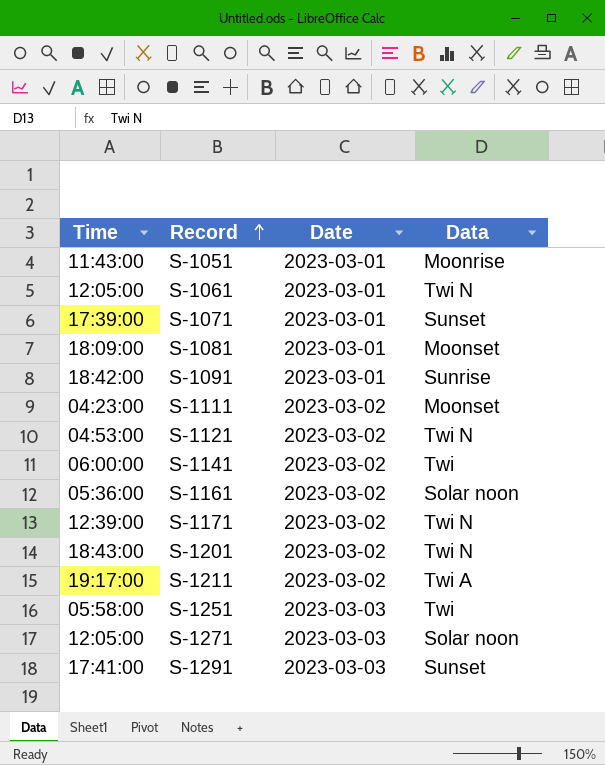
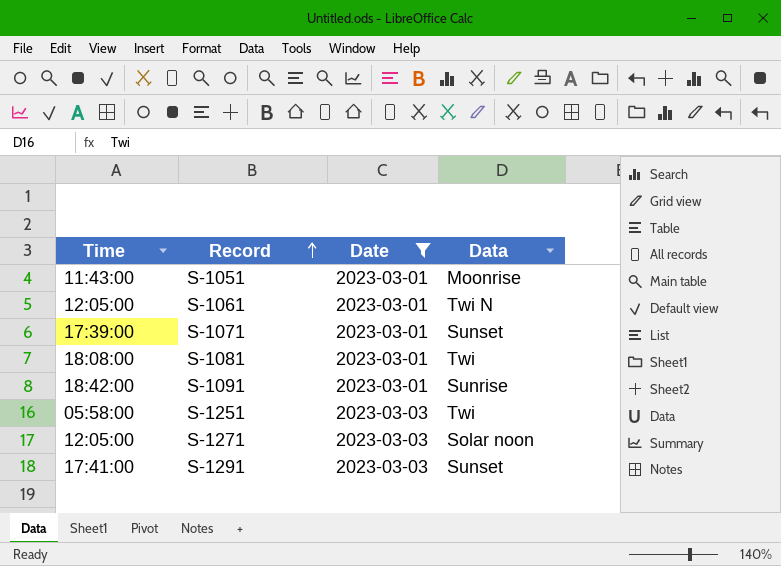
filter: none -> Date != 2023-03-02
S-1081 | Time: 18:09:00 -> 18:08:00
S-1081 | Data: Moonset -> Twi

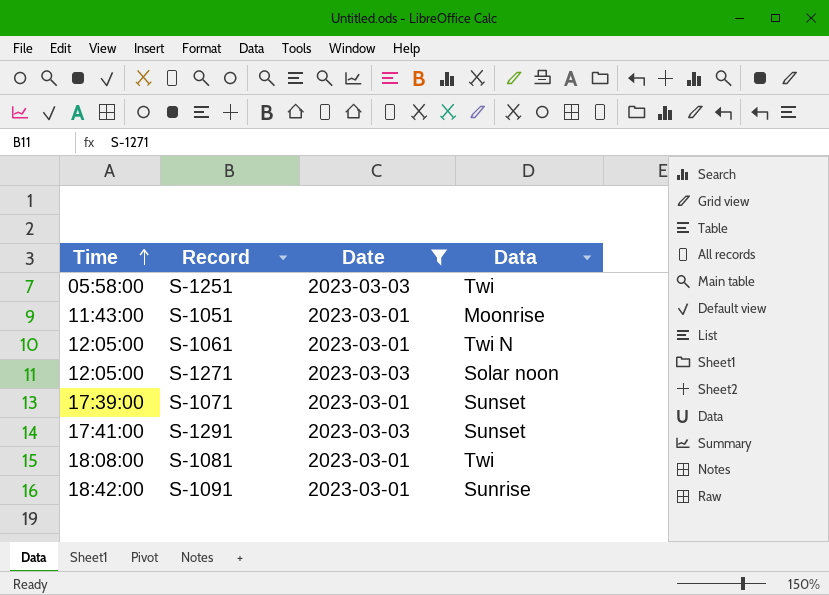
row order: Record ascending -> Time ascending

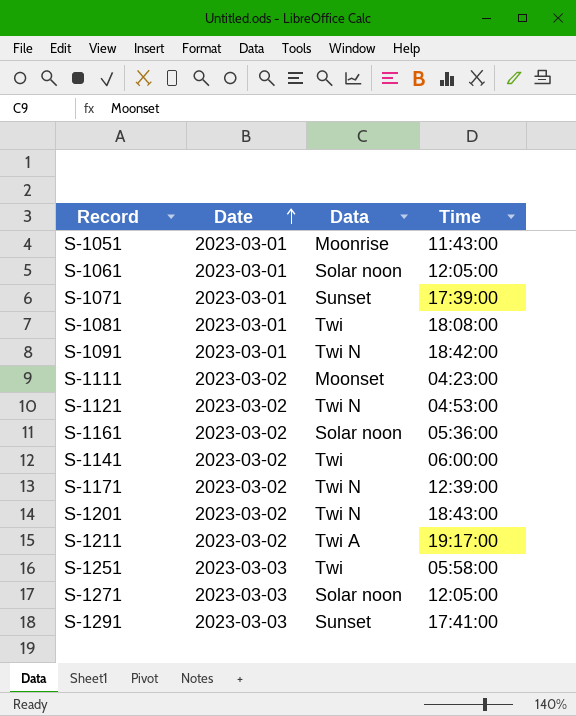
filter: Date != 2023-03-02 -> none
row order: Time ascending -> Date ascending
column Time | position: 1 -> 4
S-1061 | Data: Twi N -> Solar noon
S-1091 | Data: Sunrise -> Twi N

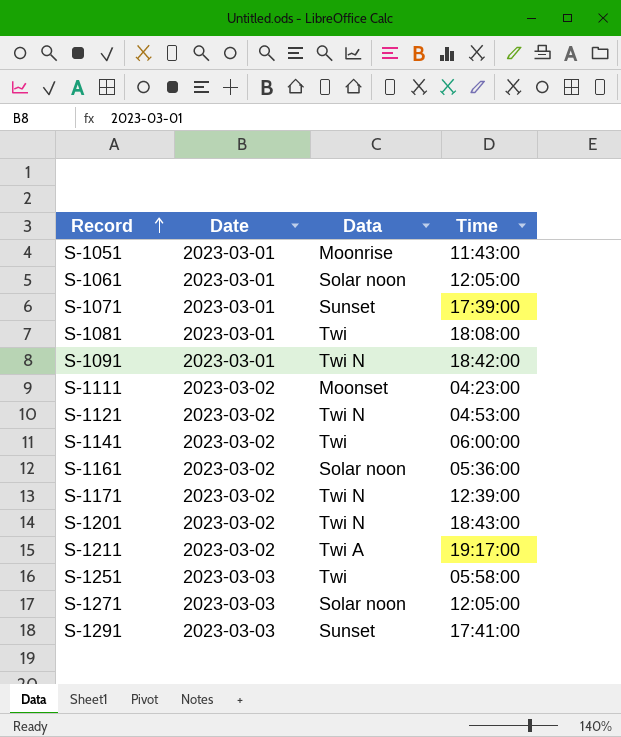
row order: Date ascending -> Record ascending

